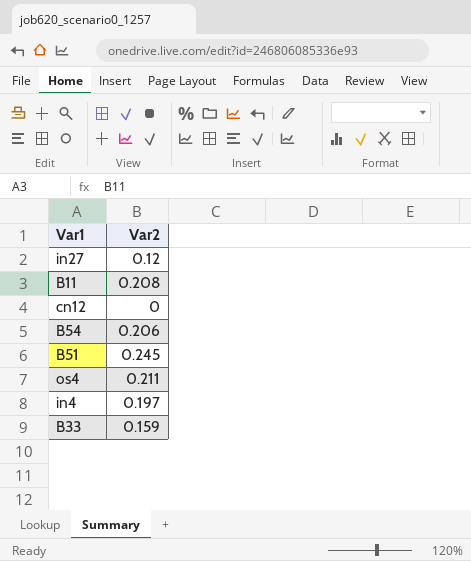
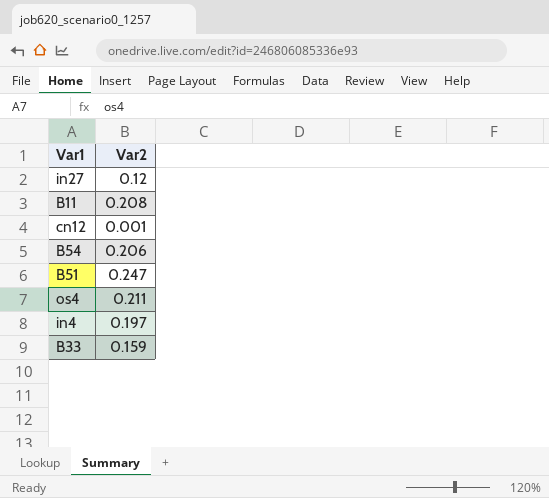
cn12 | Var2: 0 -> 0.001
B51 | Var2: 0.245 -> 0.247

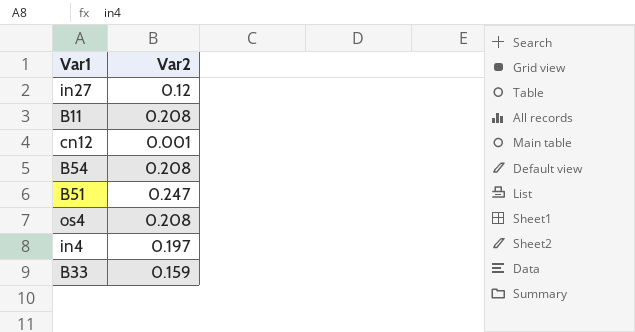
B54 | Var2: 0.206 -> 0.208
os4 | Var2: 0.211 -> 0.208

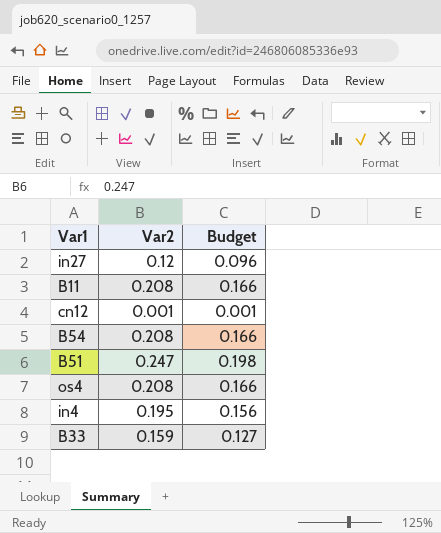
column Budget | formula: none -> [Var2] * 0.8
in4 | Var2: 0.197 -> 0.195

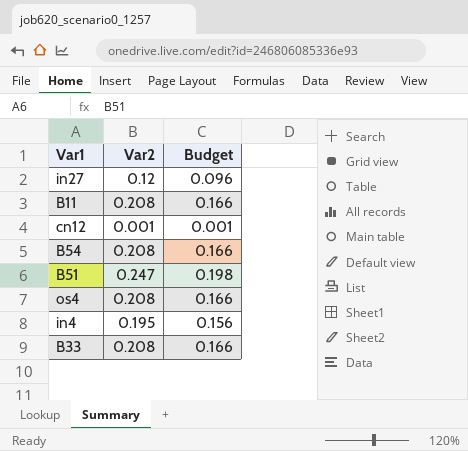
B33 | Var2: 0.159 -> 0.208
B33 | Budget: 0.127 -> 0.166

